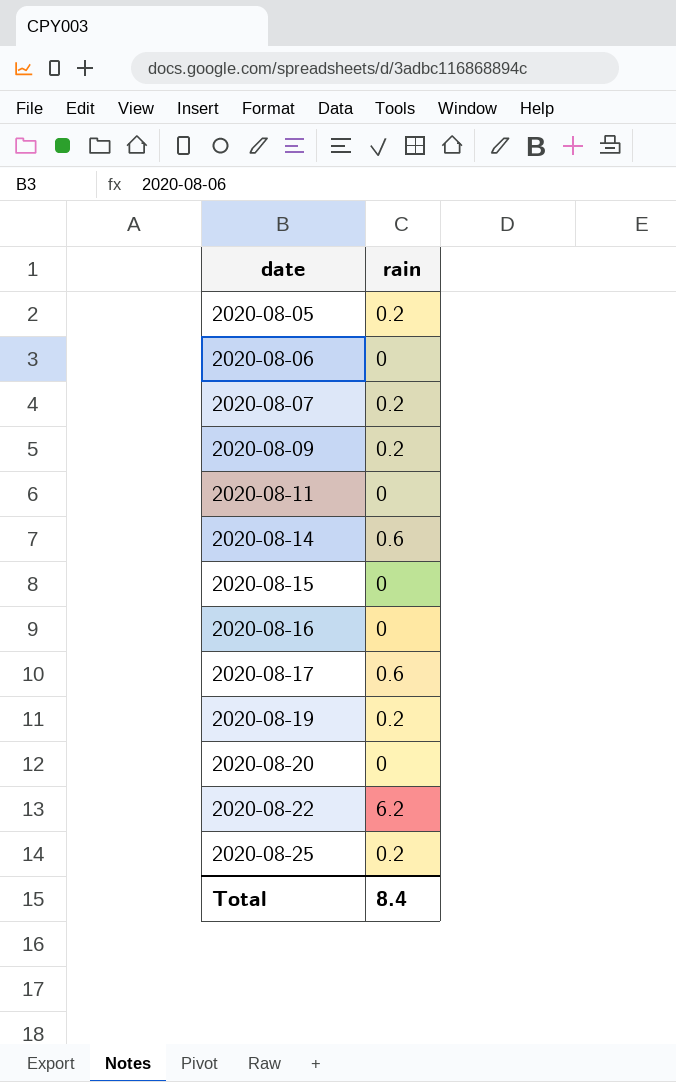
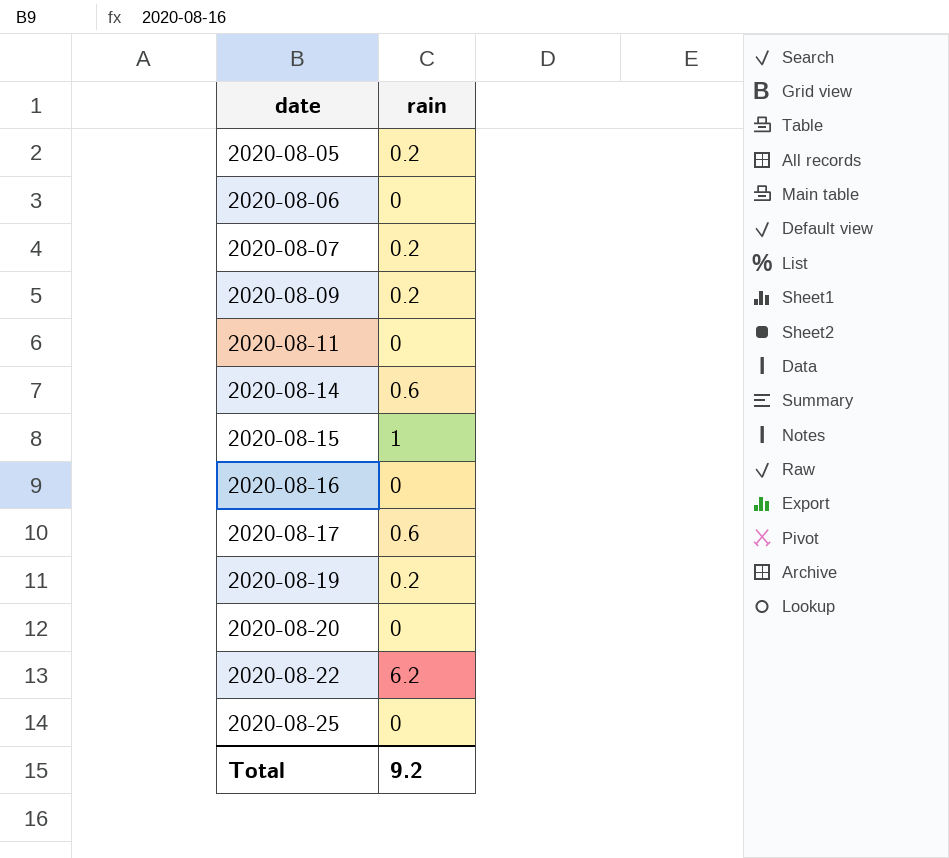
2020-08-15 | rain: 0 -> 1
2020-08-25 | rain: 0.2 -> 0
Total | rain: 8.4 -> 9.2

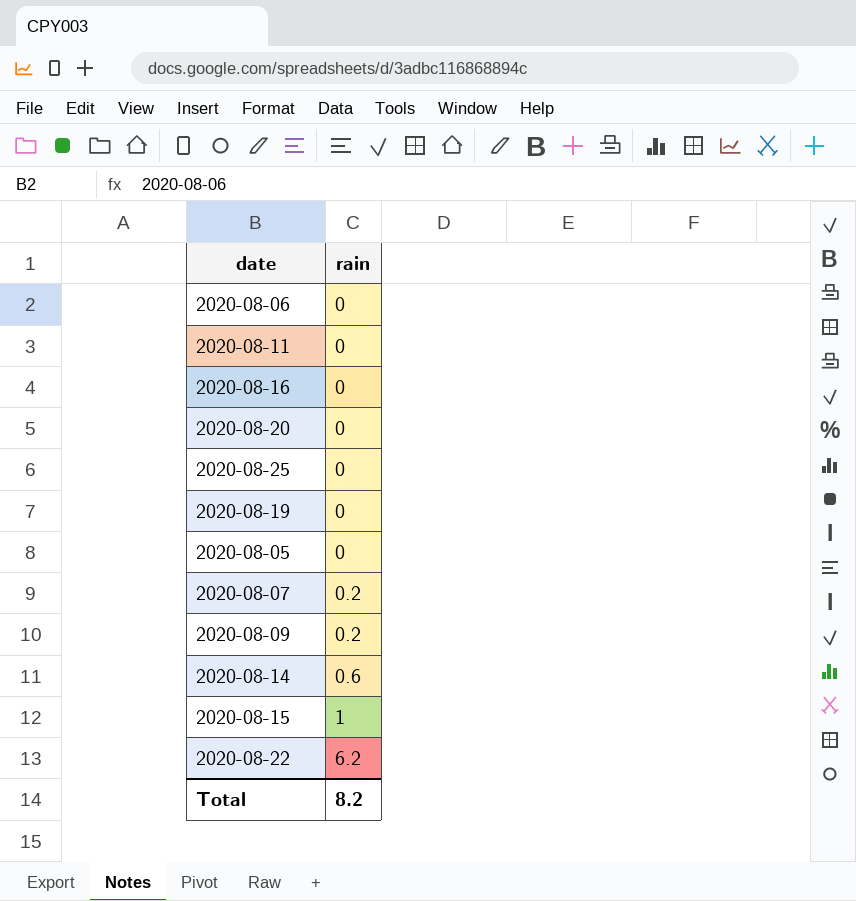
row order: date ascending -> rain ascending
row 2020-08-17: 0.6 -> none
2020-08-19 | rain: 0.2 -> 0
2020-08-05 | rain: 0.2 -> 0
Total | rain: 9.2 -> 8.2

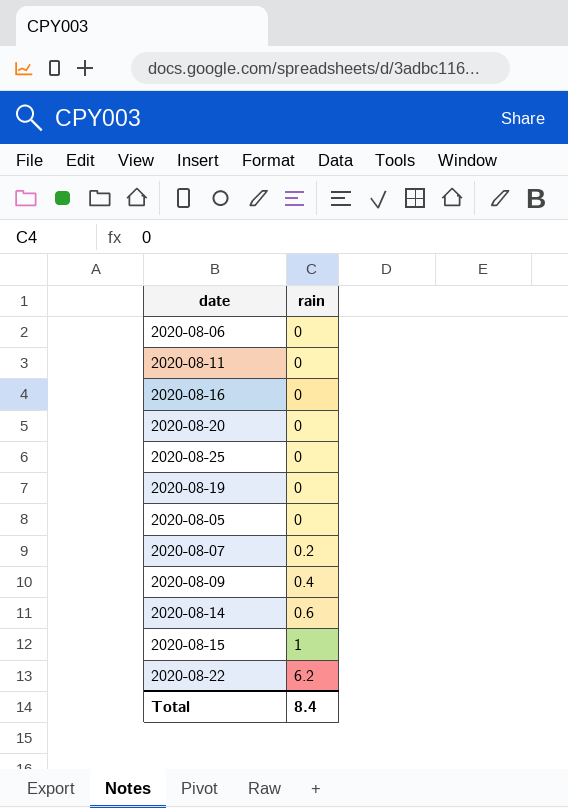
2020-08-09 | rain: 0.2 -> 0.4
Total | rain: 8.2 -> 8.4

